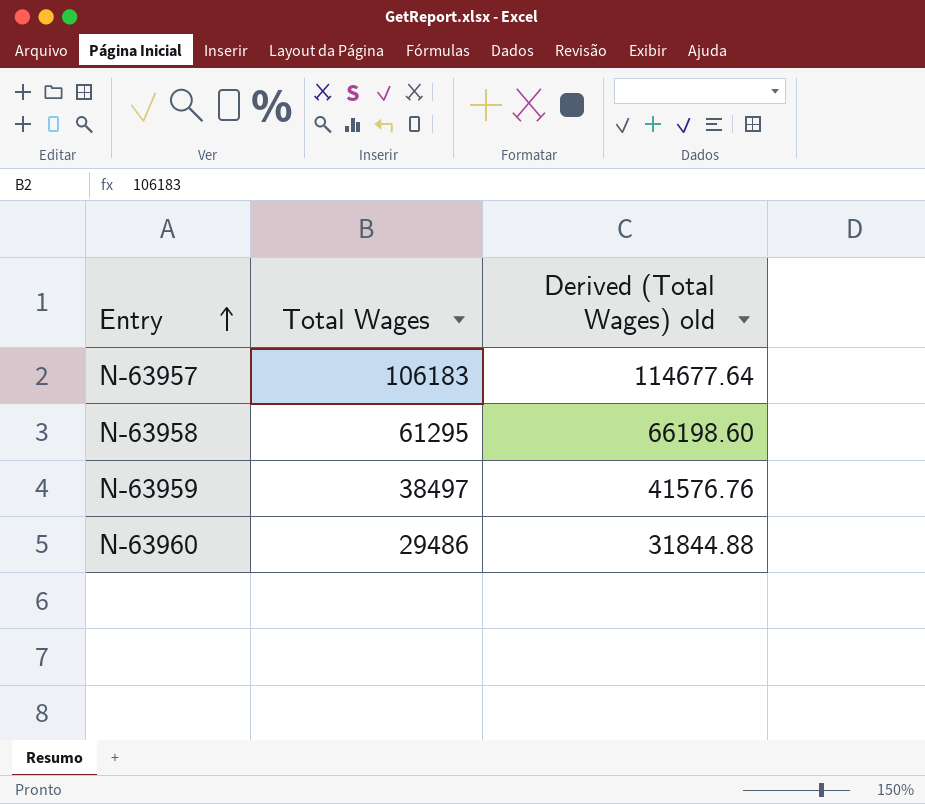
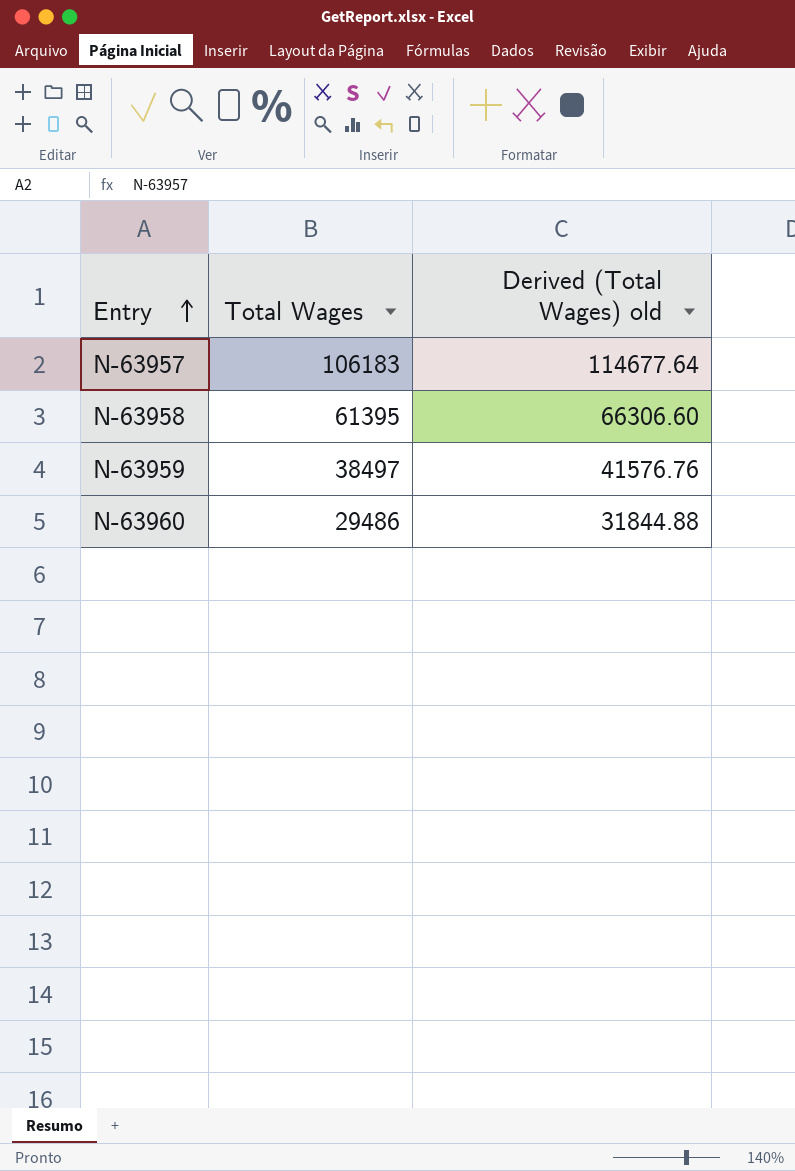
N-63958 | Total Wages: 61295 -> 61395
N-63958 | Derived (Total Wages) old: 66198.60 -> 66306.60

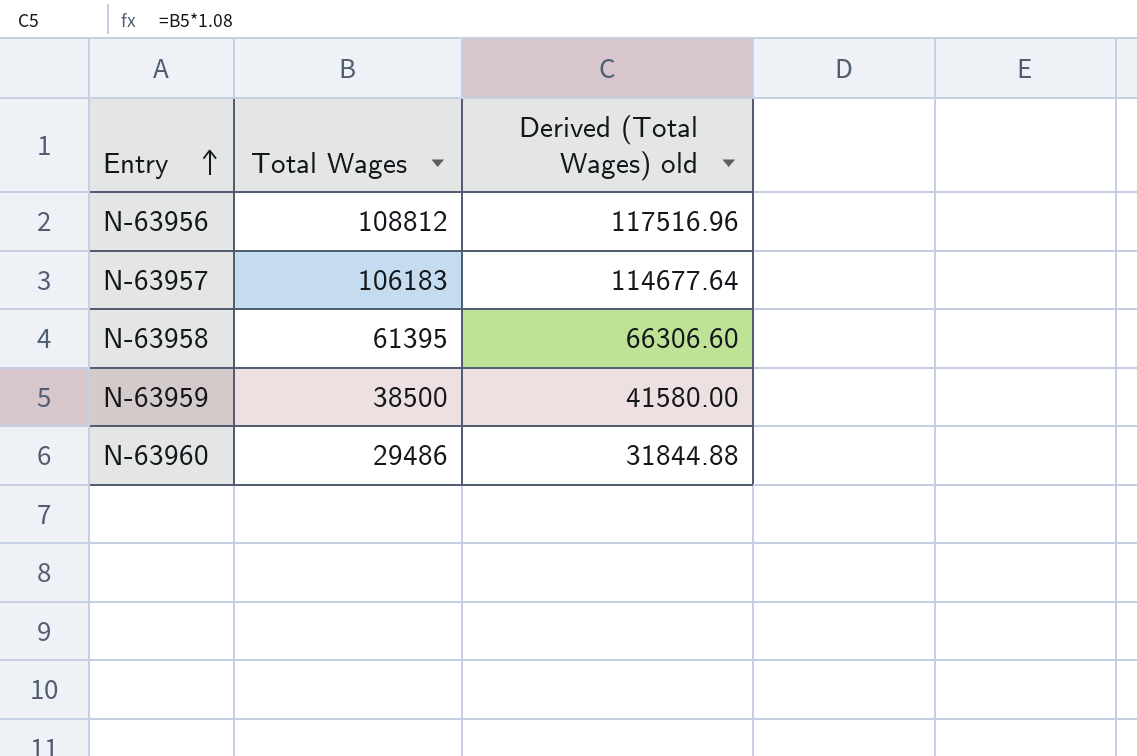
row N-63956: none -> 108812 | 117516.96
N-63959 | Total Wages: 38497 -> 38500
N-63959 | Derived (Total Wages) old: 41576.76 -> 41580.00

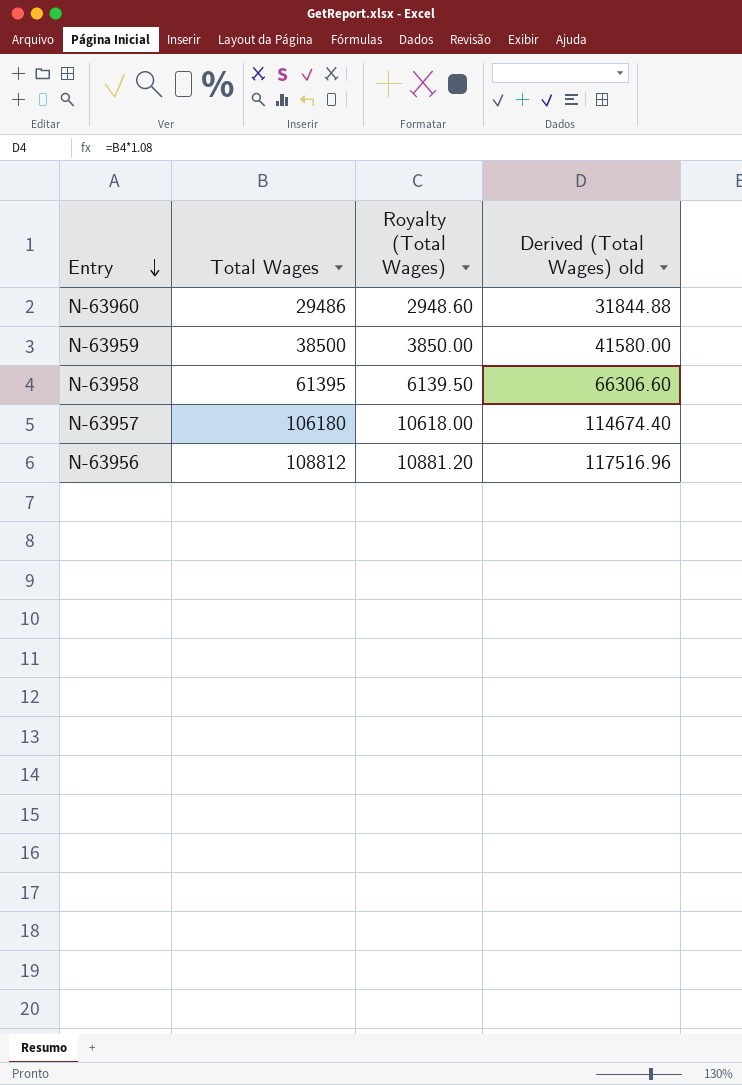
row order: Entry ascending -> Entry descending
column Royalty (Total Wages) | formula: none -> [Total Wages] * 0.1
N-63957 | Total Wages: 106183 -> 106180
N-63957 | Derived (Total Wages) old: 114677.64 -> 114674.40

